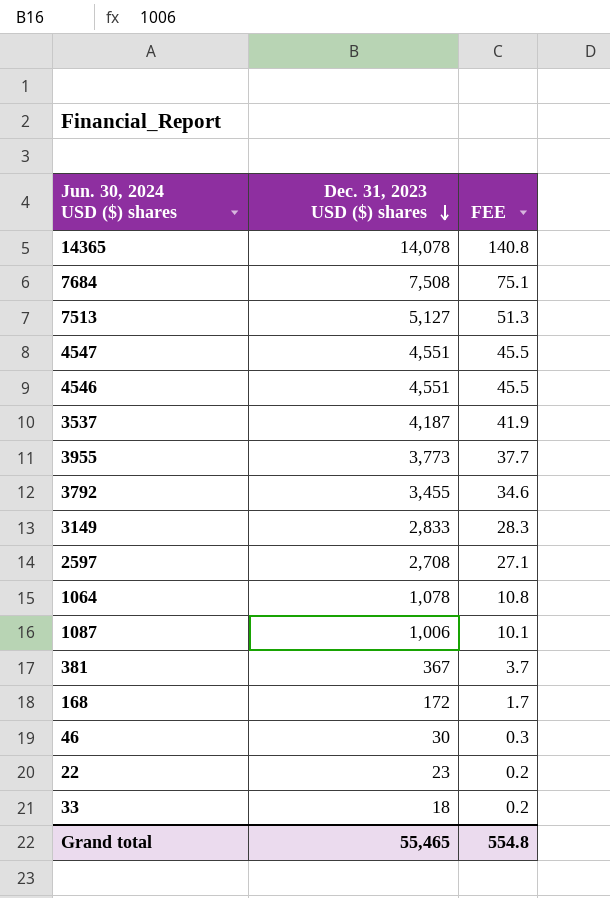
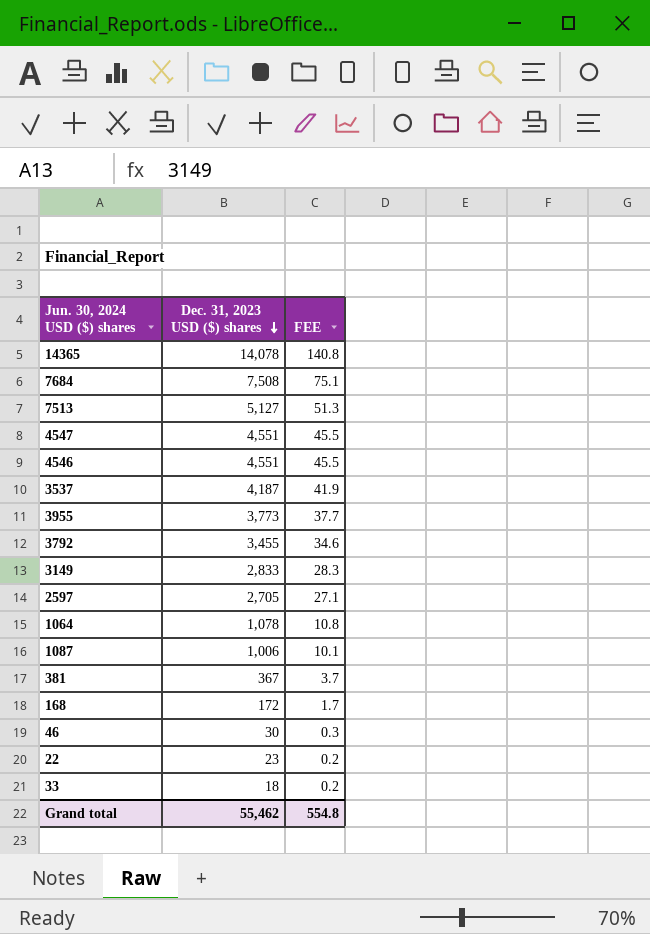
2597 | Dec. 31, 2023 USD ($) shares: 2,708 -> 2,705
Grand total | Dec. 31, 2023 USD ($) shares: 55,465 -> 55,462

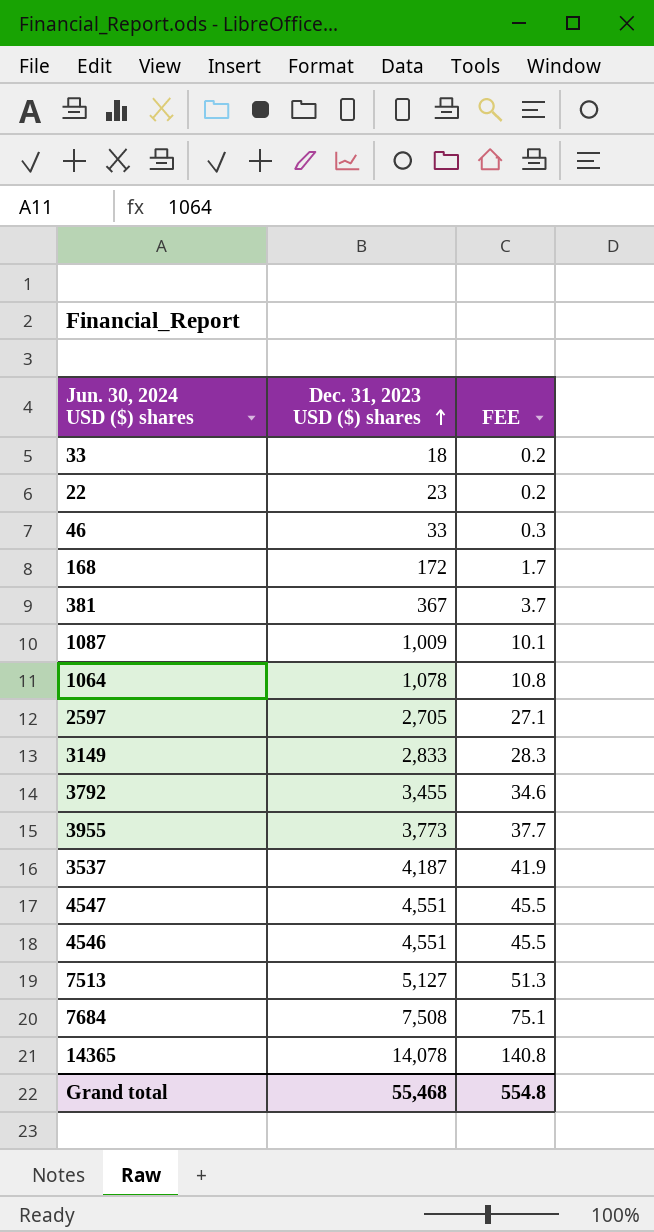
row order: Dec. 31, 2023 USD ($) shares descending -> Dec. 31, 2023 USD ($) shares ascending
46 | Dec. 31, 2023 USD ($) shares: 30 -> 33
1087 | Dec. 31, 2023 USD ($) shares: 1,006 -> 1,009
Grand total | Dec. 31, 2023 USD ($) shares: 55,462 -> 55,468

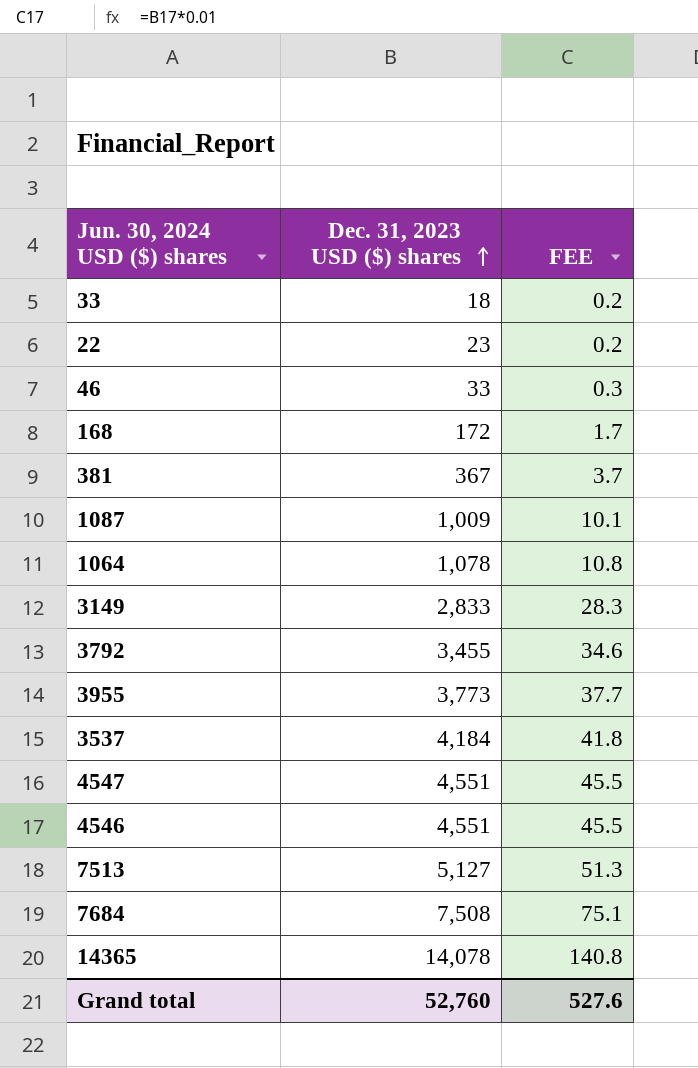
row 2597: 2,705 | 27.1 -> none
3537 | Dec. 31, 2023 USD ($) shares: 4,187 -> 4,184
3537 | FEE: 41.9 -> 41.8
Grand total | Dec. 31, 2023 USD ($) shares: 55,468 -> 52,760
Grand total | FEE: 554.8 -> 527.6

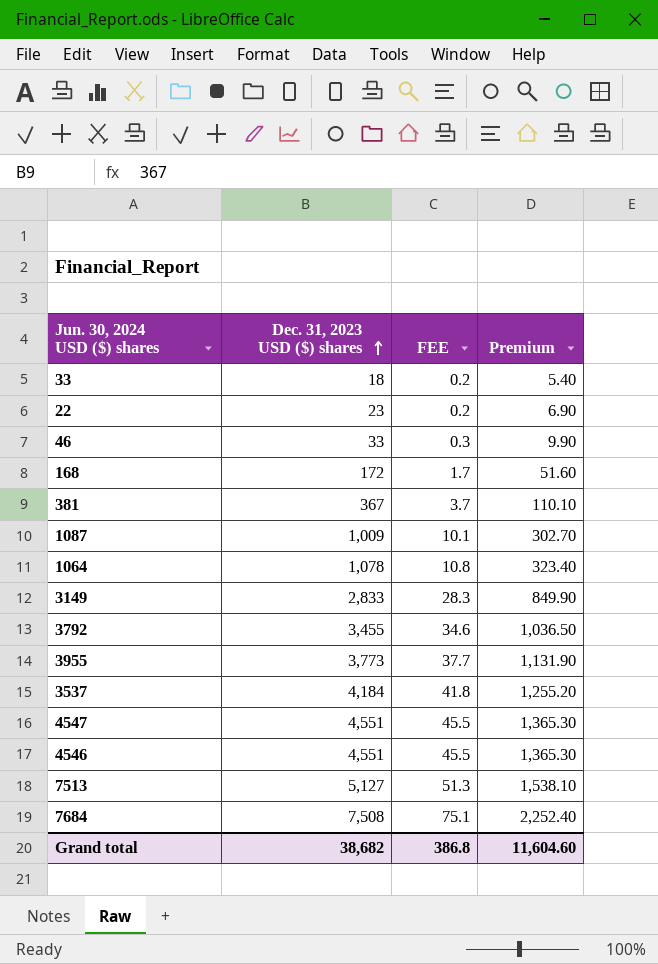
column Premium | formula: none -> [Dec. 31, 2023 USD ($) shares] * 0.3
row 14365: 14,078 | 140.8 -> none
Grand total | Dec. 31, 2023 USD ($) shares: 52,760 -> 38,682
Grand total | FEE: 527.6 -> 386.8

